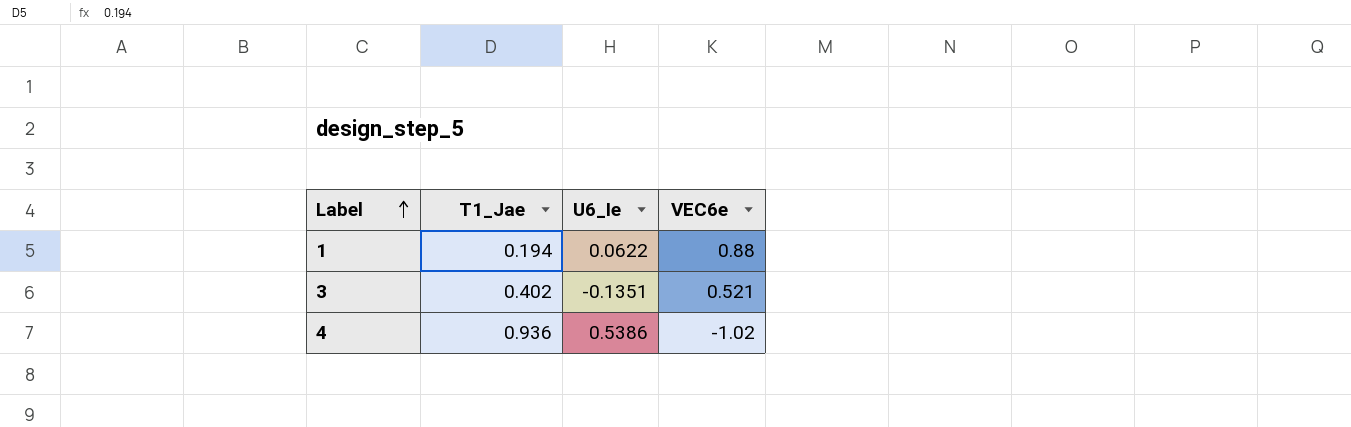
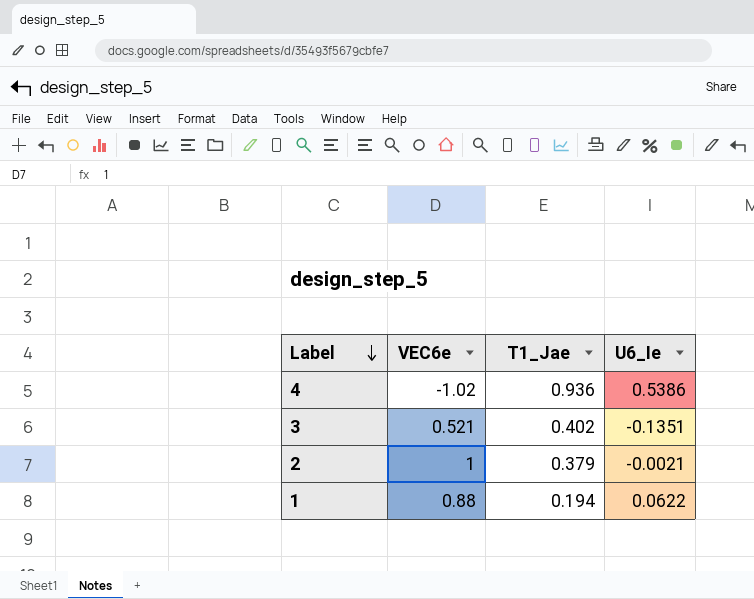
row order: Label ascending -> Label descending
column VEC6e | position: 4 -> 2
row 2: none -> 1 | 0.379 | -0.0021

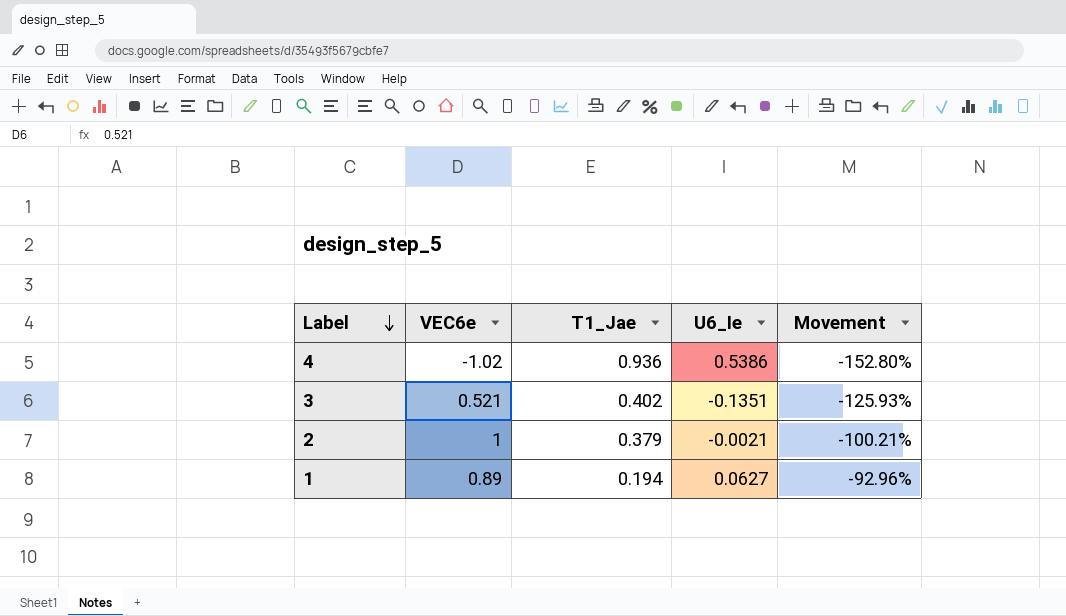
column Movement | formula: none -> ([U6_Ie] - [VEC6e]) / [VEC6e]
1 | VEC6e: 0.88 -> 0.89
1 | U6_Ie: 0.0622 -> 0.0627

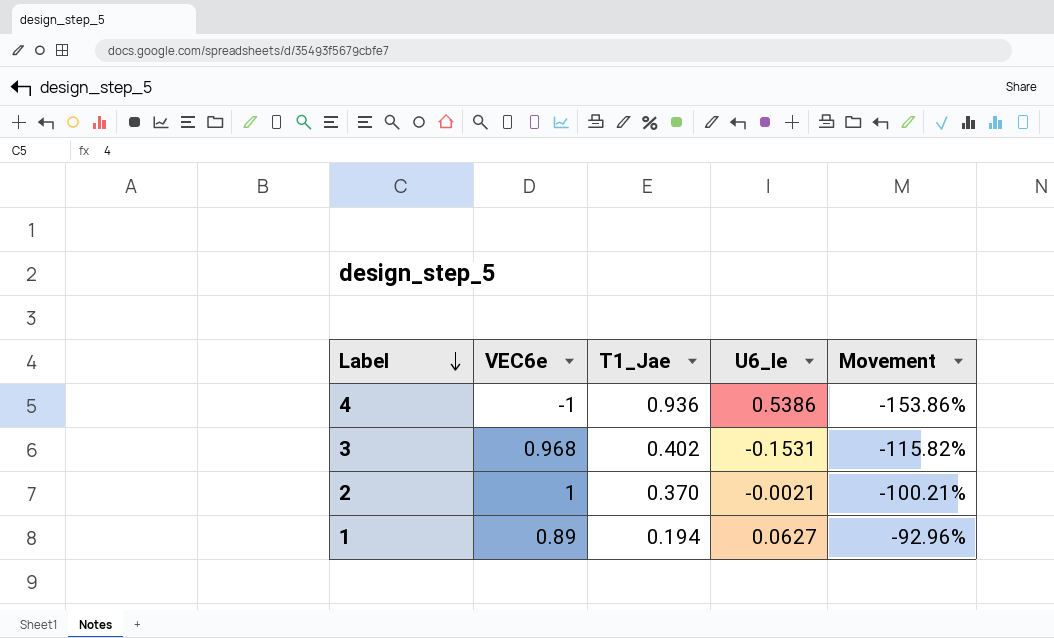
4 | VEC6e: -1.02 -> -1
4 | Movement: -152.80% -> -153.86%
3 | VEC6e: 0.521 -> 0.968
3 | U6_Ie: -0.1351 -> -0.1531
3 | Movement: -125.93% -> -115.82%
2 | T1_Jae: 0.379 -> 0.370

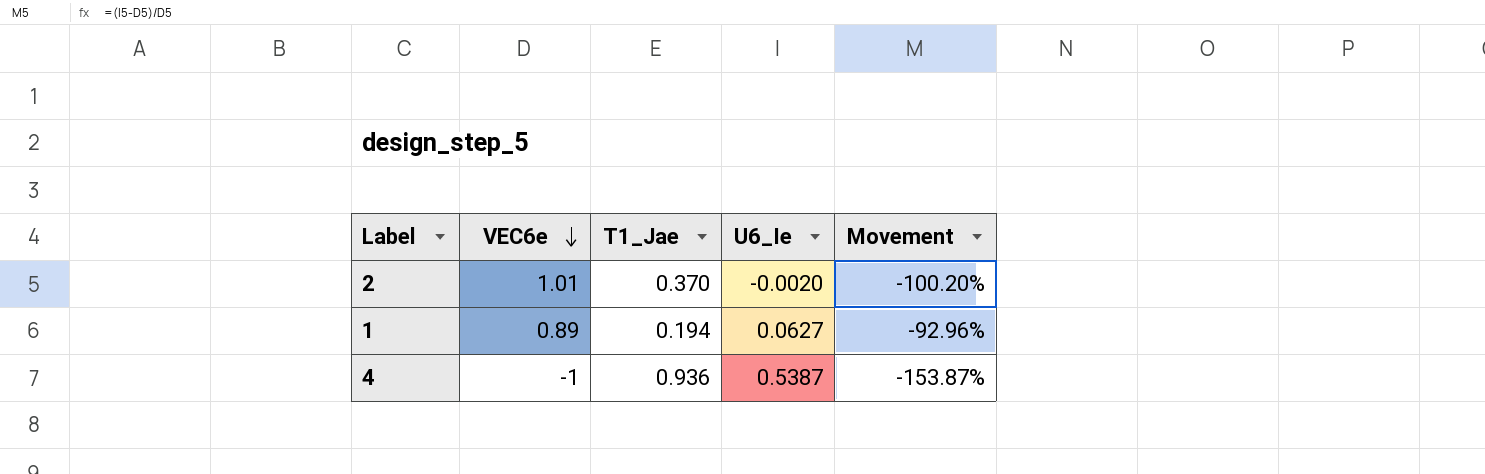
row order: Label descending -> VEC6e descending
row 3: 0.968 | 0.402 | -0.1531 | -115.82% -> none
2 | VEC6e: 1 -> 1.01
2 | U6_Ie: -0.0021 -> -0.0020
2 | Movement: -100.21% -> -100.20%
4 | U6_Ie: 0.5386 -> 0.5387
4 | Movement: -153.86% -> -153.87%

